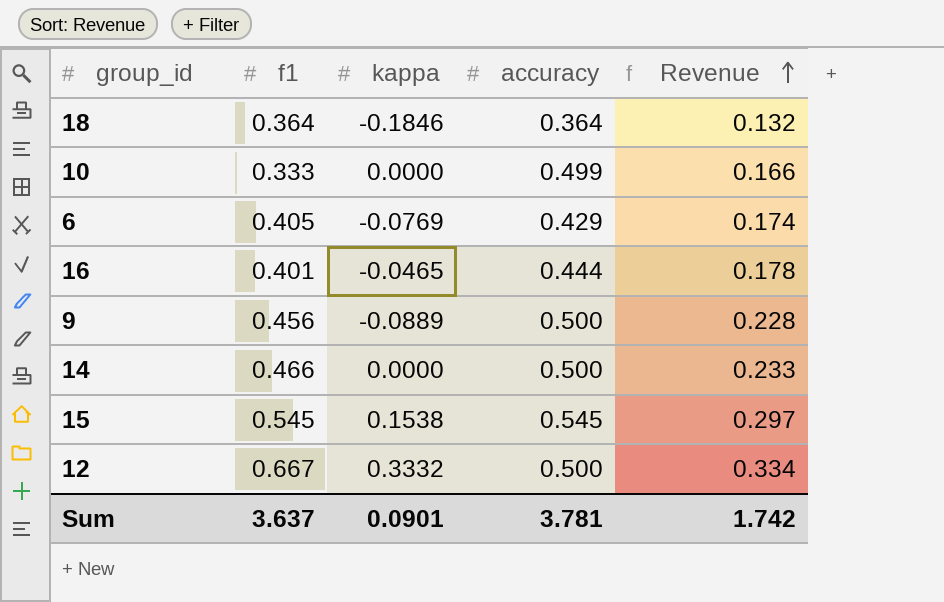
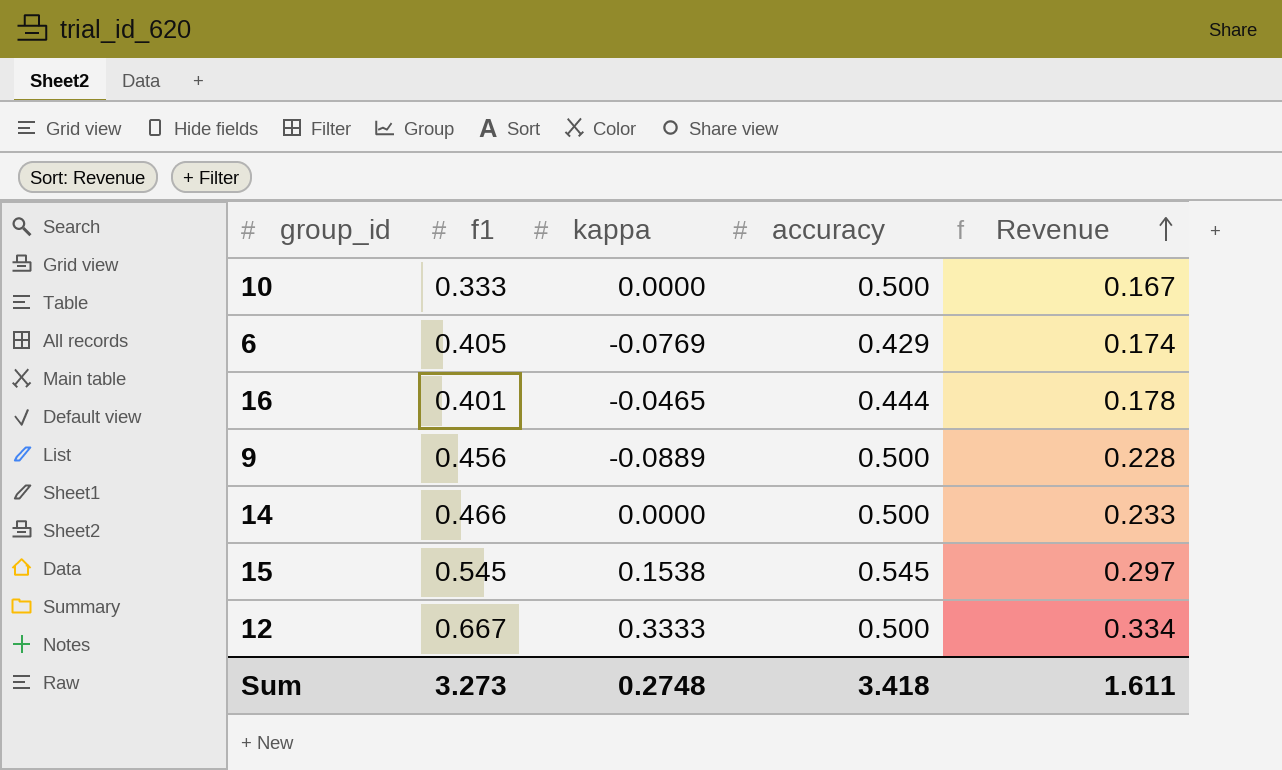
row 18: 0.364 | -0.1846 | 0.364 | 0.132 -> none
10 | accuracy: 0.499 -> 0.500
10 | Revenue: 0.166 -> 0.167
12 | kappa: 0.3332 -> 0.3333
Sum | f1: 3.637 -> 3.273
Sum | kappa: 0.0901 -> 0.2748
Sum | accuracy: 3.781 -> 3.418
Sum | Revenue: 1.742 -> 1.611

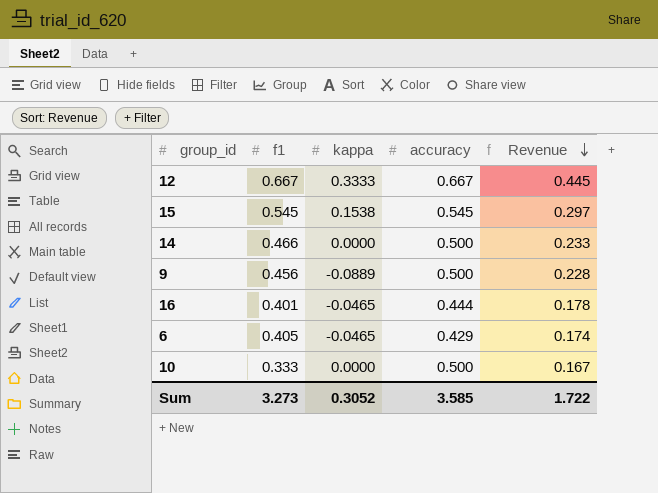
row order: Revenue ascending -> Revenue descending
12 | accuracy: 0.500 -> 0.667
12 | Revenue: 0.334 -> 0.445
6 | kappa: -0.0769 -> -0.0465
Sum | kappa: 0.2748 -> 0.3052
Sum | accuracy: 3.418 -> 3.585
Sum | Revenue: 1.611 -> 1.722

